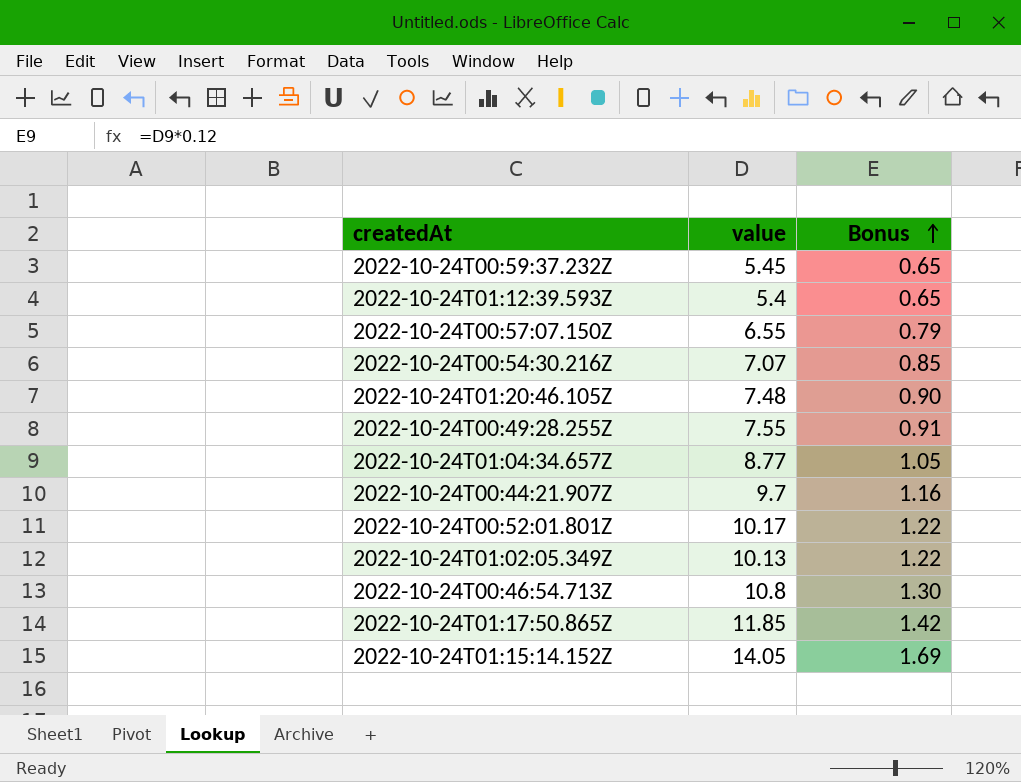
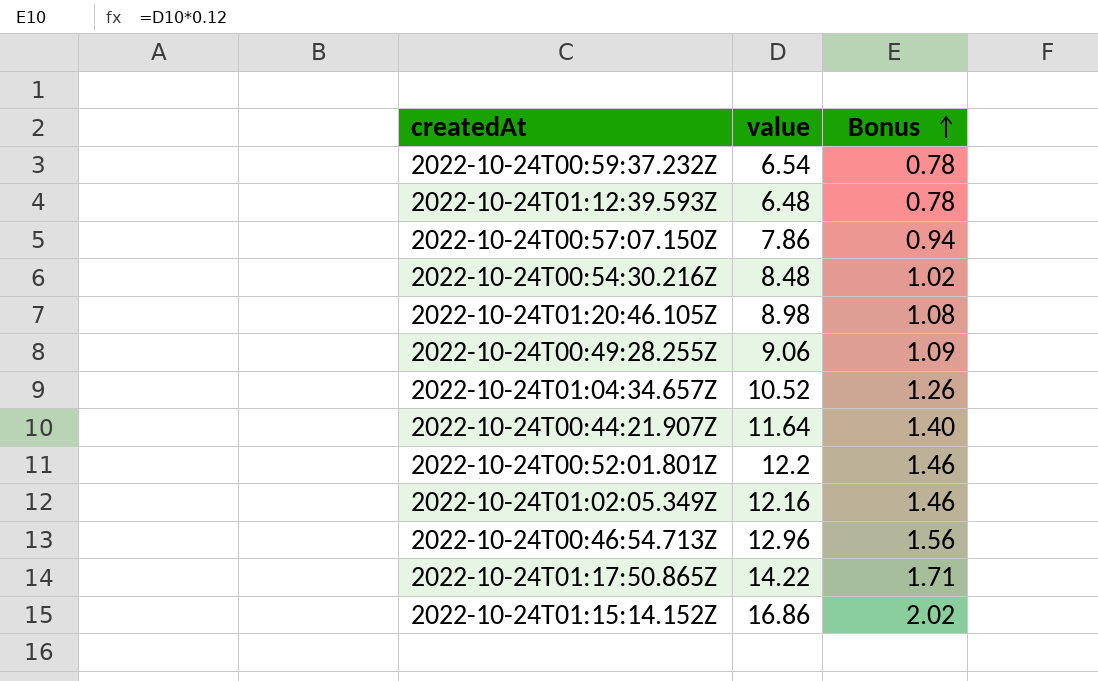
2022-10-24T00:59:37.232Z | value: 5.45 -> 6.54
2022-10-24T00:59:37.232Z | Bonus: 0.65 -> 0.78
2022-10-24T01:12:39.593Z | value: 5.4 -> 6.48
2022-10-24T01:12:39.593Z | Bonus: 0.65 -> 0.78
2022-10-24T00:57:07.150Z | value: 6.55 -> 7.86
2022-10-24T00:57:07.150Z | Bonus: 0.79 -> 0.94
2022-10-24T00:54:30.216Z | value: 7.07 -> 8.48
2022-10-24T00:54:30.216Z | Bonus: 0.85 -> 1.02
2022-10-24T01:20:46.105Z | value: 7.48 -> 8.98
2022-10-24T01:20:46.105Z | Bonus: 0.90 -> 1.08
2022-10-24T00:49:28.255Z | value: 7.55 -> 9.06
2022-10-24T00:49:28.255Z | Bonus: 0.91 -> 1.09
2022-10-24T01:04:34.657Z | value: 8.77 -> 10.52
2022-10-24T01:04:34.657Z | Bonus: 1.05 -> 1.26
2022-10-24T00:44:21.907Z | value: 9.7 -> 11.64
2022-10-24T00:44:21.907Z | Bonus: 1.16 -> 1.40
2022-10-24T00:52:01.801Z | value: 10.17 -> 12.2
2022-10-24T00:52:01.801Z | Bonus: 1.22 -> 1.46
2022-10-24T01:02:05.349Z | value: 10.13 -> 12.16
2022-10-24T01:02:05.349Z | Bonus: 1.22 -> 1.46
2022-10-24T00:46:54.713Z | value: 10.8 -> 12.96
2022-10-24T00:46:54.713Z | Bonus: 1.30 -> 1.56
2022-10-24T01:17:50.865Z | value: 11.85 -> 14.22
2022-10-24T01:17:50.865Z | Bonus: 1.42 -> 1.71
2022-10-24T01:15:14.152Z | value: 14.05 -> 16.86
2022-10-24T01:15:14.152Z | Bonus: 1.69 -> 2.02

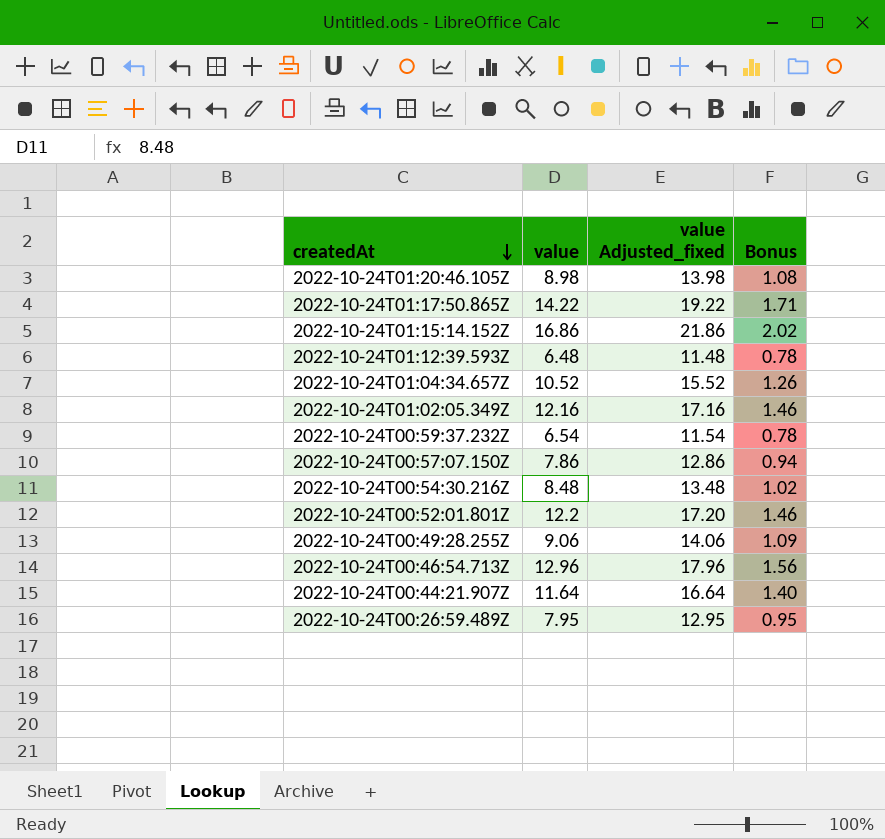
row order: Bonus ascending -> createdAt descending
column value Adjusted_fixed | formula: none -> [value] + 5
row 2022-10-24T00:26:59.489Z: none -> 7.95 | 12.95 | 0.95

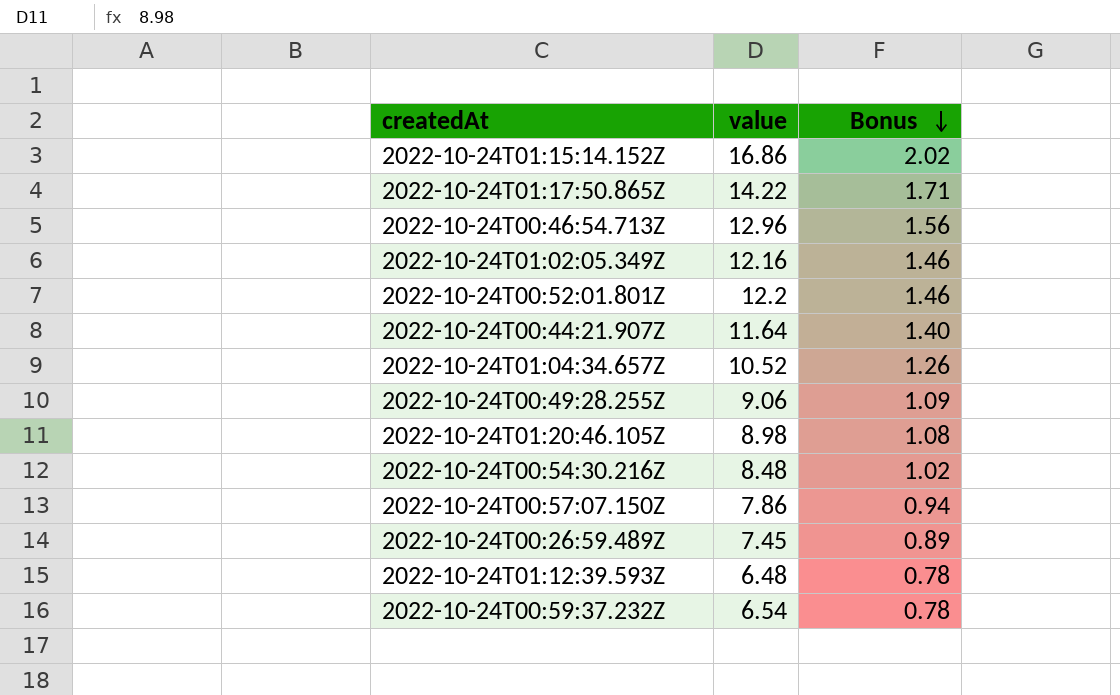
row order: createdAt descending -> Bonus descending
column value Adjusted_fixed | formula: [value] + 5 -> none
2022-10-24T00:26:59.489Z | value: 7.95 -> 7.45
2022-10-24T00:26:59.489Z | Bonus: 0.95 -> 0.89

